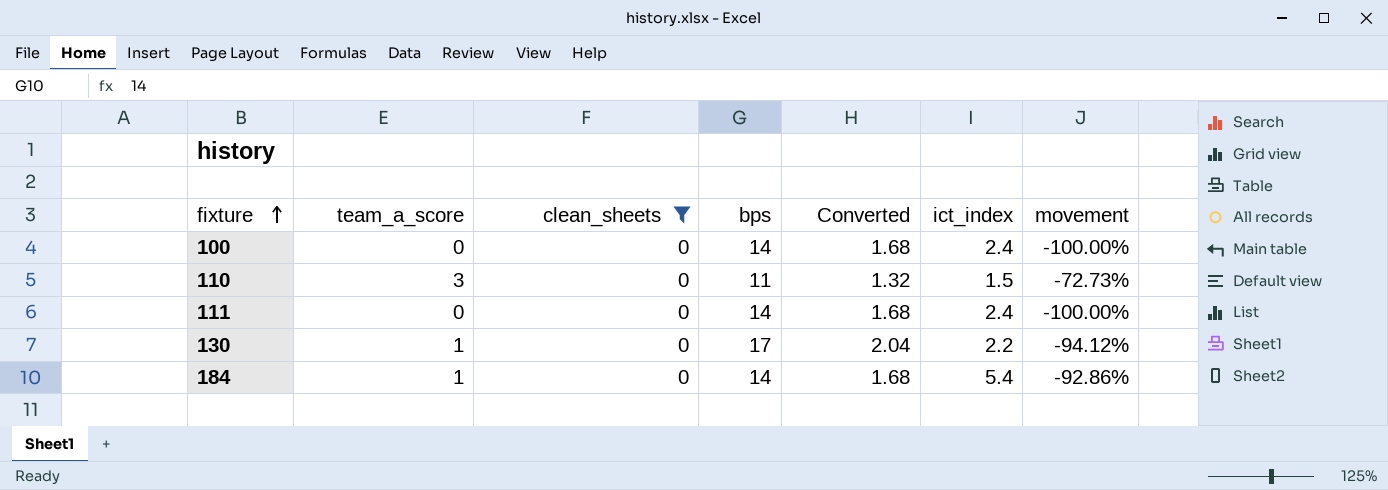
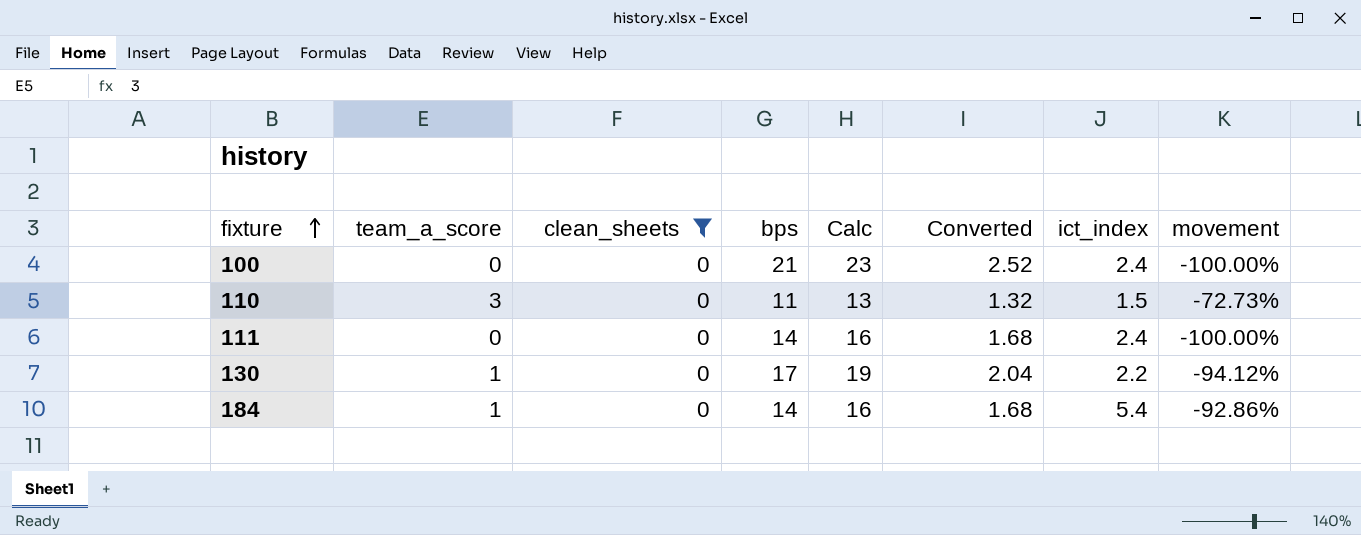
column Calc | formula: none -> [bps] + 2
100 | bps: 14 -> 21
100 | Converted: 1.68 -> 2.52

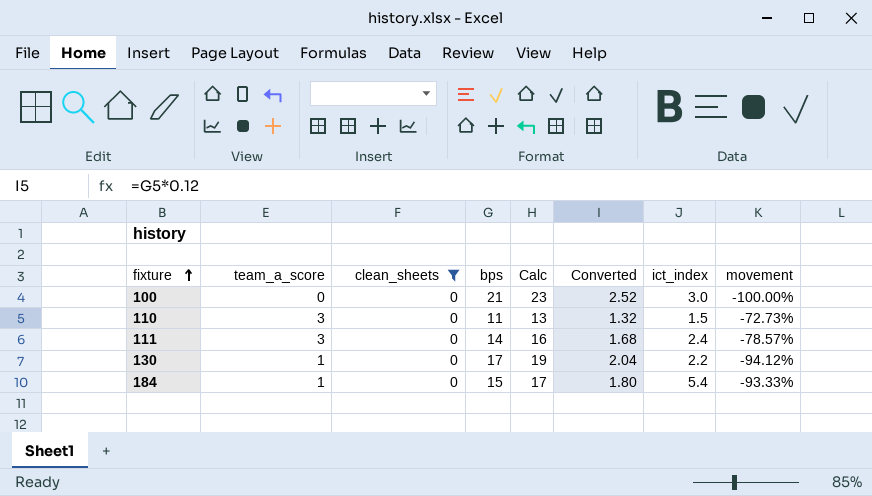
100 | ict_index: 2.4 -> 3.0
111 | team_a_score: 0 -> 3
111 | movement: -100.00% -> -78.57%
184 | bps: 14 -> 15
184 | Calc: 16 -> 17
184 | Converted: 1.68 -> 1.80
184 | movement: -92.86% -> -93.33%

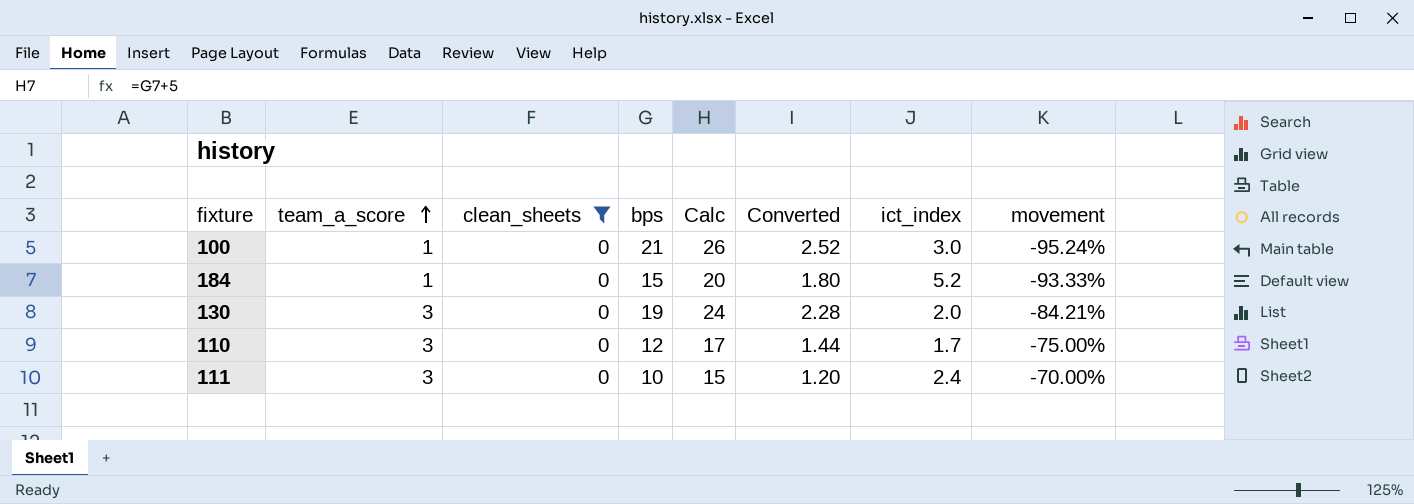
row order: fixture ascending -> team_a_score ascending
column Calc | formula: [bps] + 2 -> [bps] + 5
100 | team_a_score: 0 -> 1
100 | movement: -100.00% -> -95.24%
184 | ict_index: 5.4 -> 5.2
130 | team_a_score: 1 -> 3
130 | bps: 17 -> 19
130 | Converted: 2.04 -> 2.28
130 | ict_index: 2.2 -> 2.0
130 | movement: -94.12% -> -84.21%
110 | bps: 11 -> 12
110 | Converted: 1.32 -> 1.44
110 | ict_index: 1.5 -> 1.7
110 | movement: -72.73% -> -75.00%
111 | bps: 14 -> 10
111 | Converted: 1.68 -> 1.20
111 | movement: -78.57% -> -70.00%

